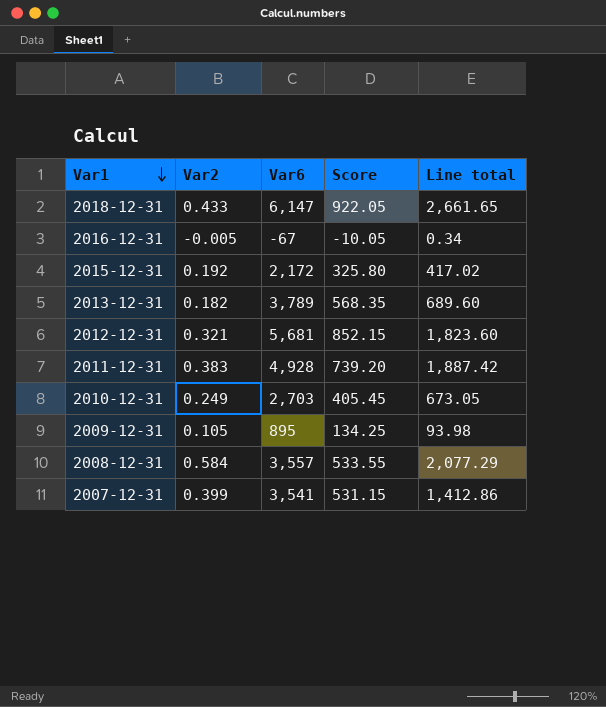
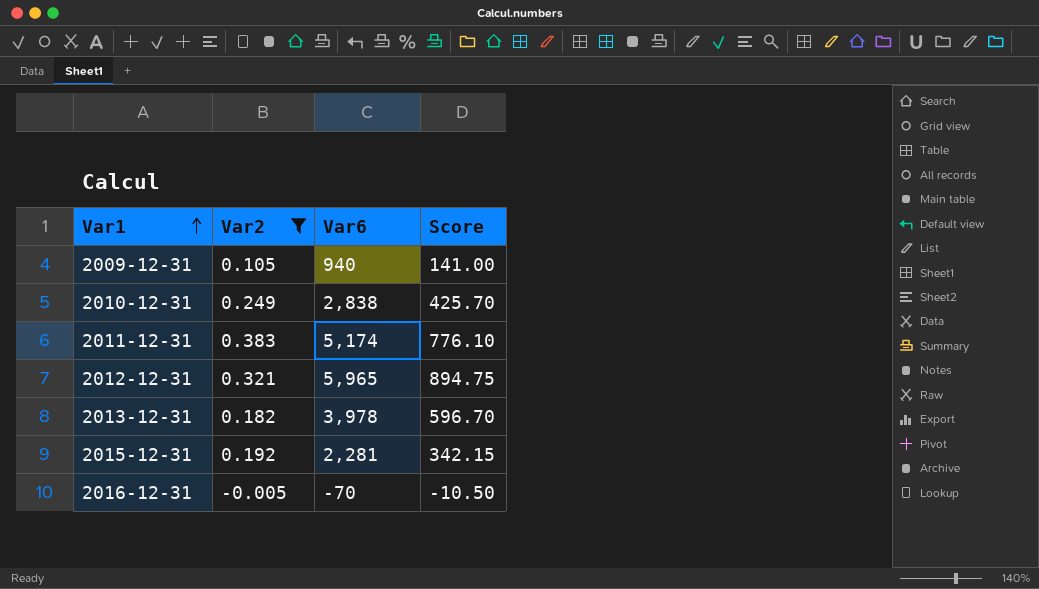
filter: none -> Var2 <= 0.383
row order: Var1 descending -> Var1 ascending
column Line total | formula: [Var2] * [Var6] -> none
2009-12-31 | Var6: 895 -> 940
2009-12-31 | Score: 134.25 -> 141.00
2010-12-31 | Var6: 2,703 -> 2,838
2010-12-31 | Score: 405.45 -> 425.70
2011-12-31 | Var6: 4,928 -> 5,174
2011-12-31 | Score: 739.20 -> 776.10
2012-12-31 | Var6: 5,681 -> 5,965
2012-12-31 | Score: 852.15 -> 894.75
2013-12-31 | Var6: 3,789 -> 3,978
2013-12-31 | Score: 568.35 -> 596.70
2015-12-31 | Var6: 2,172 -> 2,281
2015-12-31 | Score: 325.80 -> 342.15
2016-12-31 | Var6: -67 -> -70
2016-12-31 | Score: -10.05 -> -10.50

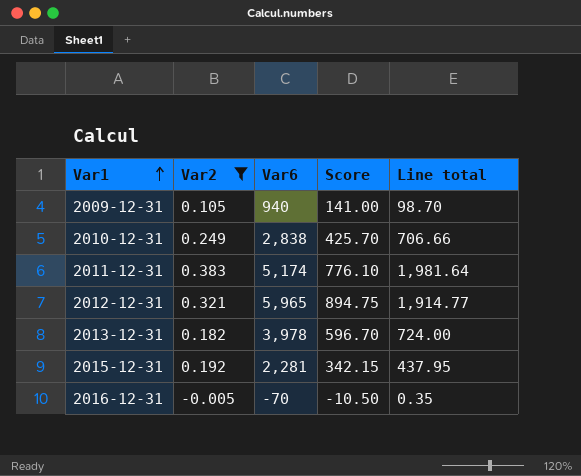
column Line total | formula: none -> [Var2] * [Var6]

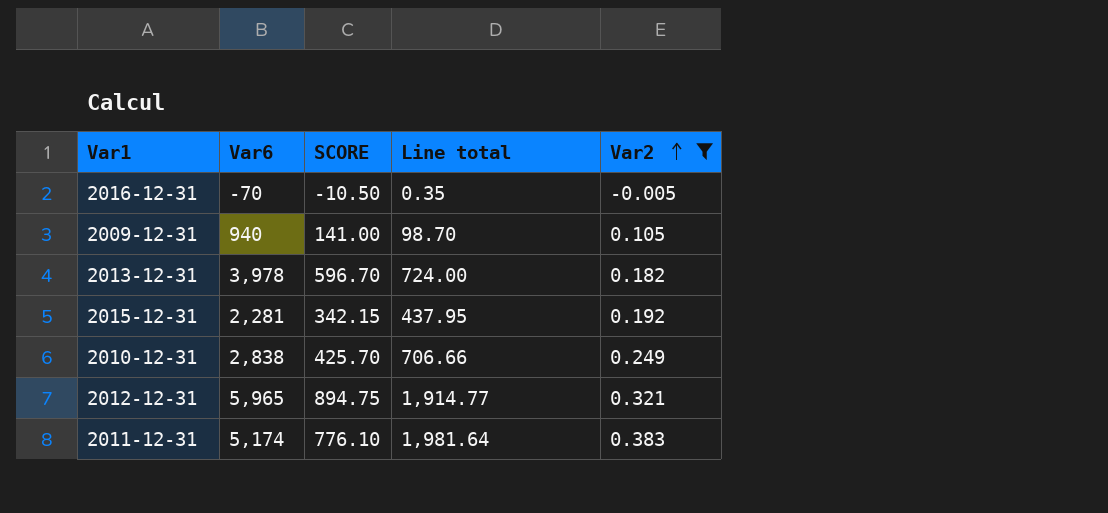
row order: Var1 ascending -> Var2 ascending
column name: Score -> SCORE
column Var2 | position: 2 -> 5

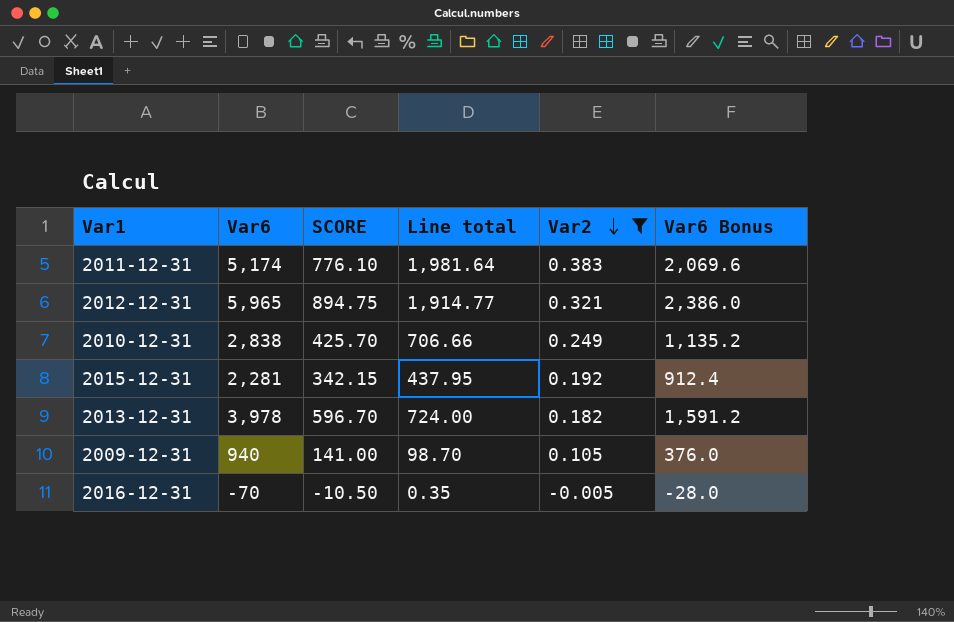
row order: Var2 ascending -> Var2 descending
column Var6 Bonus | formula: none -> [Var6] * 0.4

